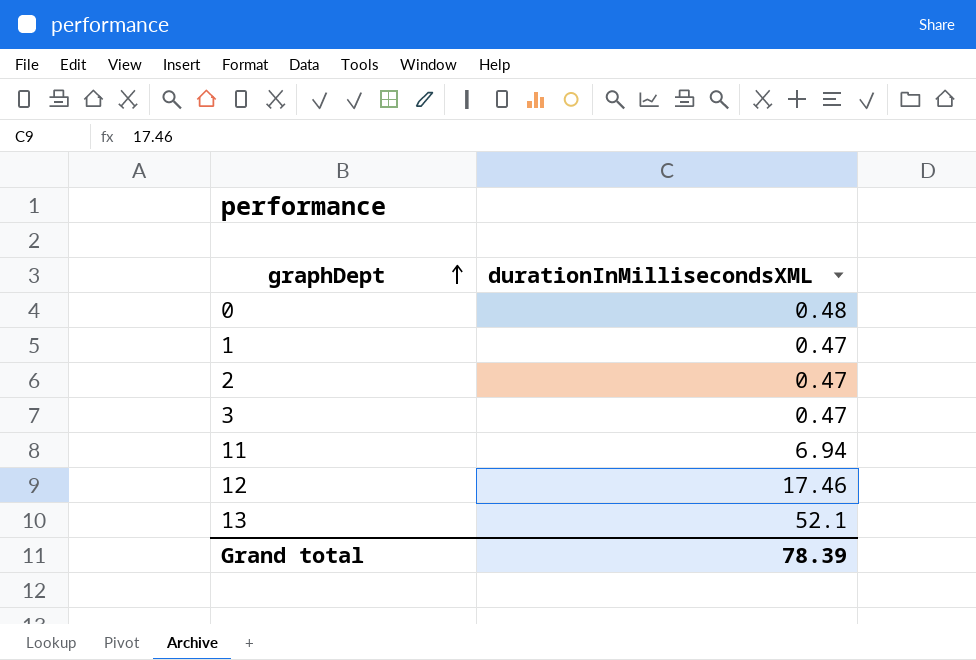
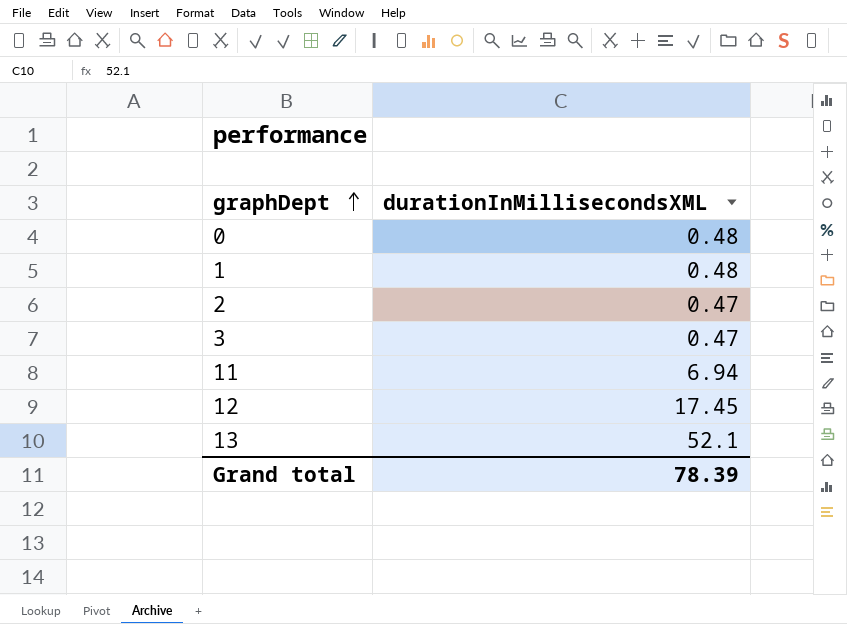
1 | durationInMillisecondsXML: 0.47 -> 0.48
12 | durationInMillisecondsXML: 17.46 -> 17.45

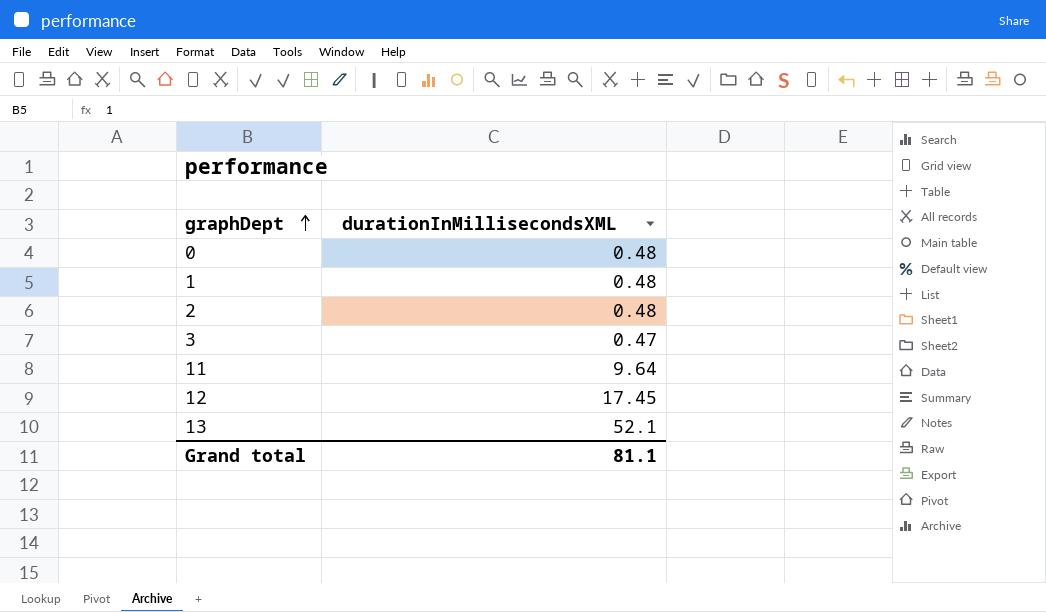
2 | durationInMillisecondsXML: 0.47 -> 0.48
11 | durationInMillisecondsXML: 6.94 -> 9.64
Grand total | durationInMillisecondsXML: 78.39 -> 81.1

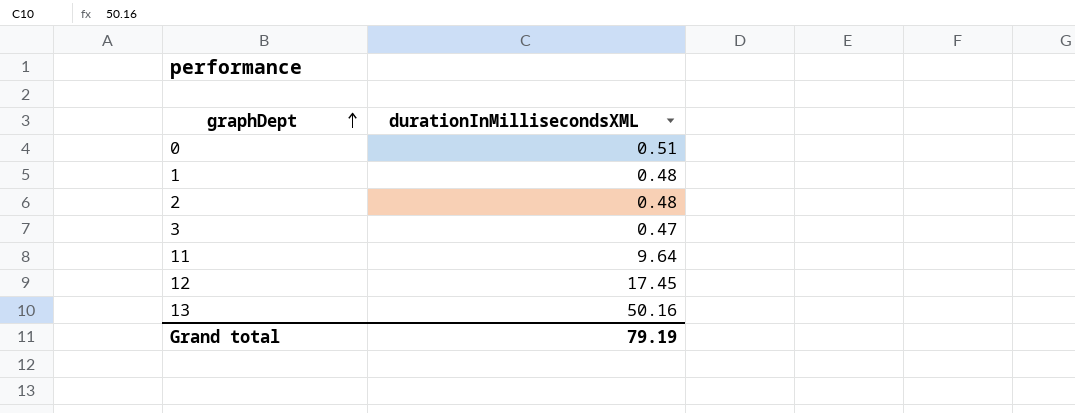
0 | durationInMillisecondsXML: 0.48 -> 0.51
13 | durationInMillisecondsXML: 52.1 -> 50.16
Grand total | durationInMillisecondsXML: 81.1 -> 79.19

